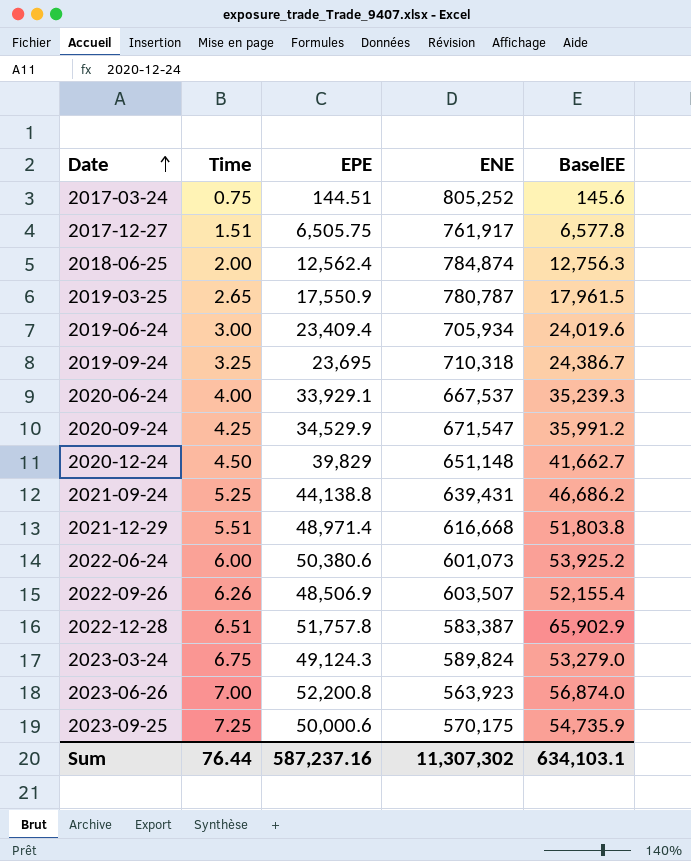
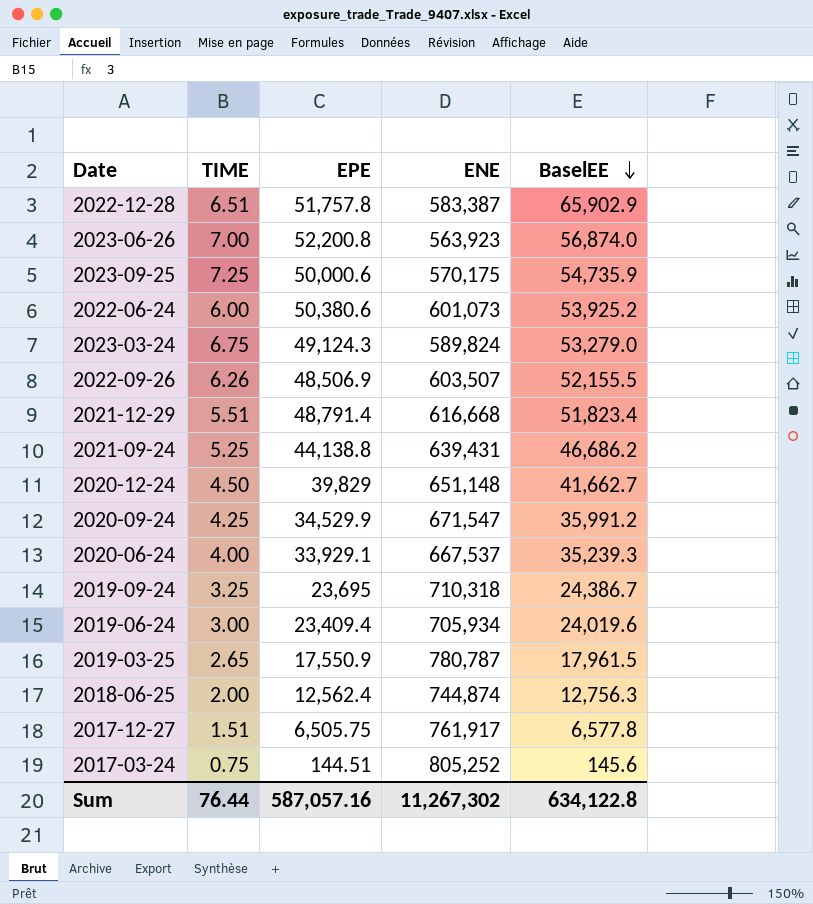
row order: Date ascending -> BaselEE descending
column name: Time -> TIME
2022-09-26 | BaselEE: 52,155.4 -> 52,155.5
2021-12-29 | EPE: 48,971.4 -> 48,791.4
2021-12-29 | BaselEE: 51,803.8 -> 51,823.4
2018-06-25 | ENE: 784,874 -> 744,874
Sum | EPE: 587,237.16 -> 587,057.16
Sum | ENE: 11,307,302 -> 11,267,302
Sum | BaselEE: 634,103.1 -> 634,122.8

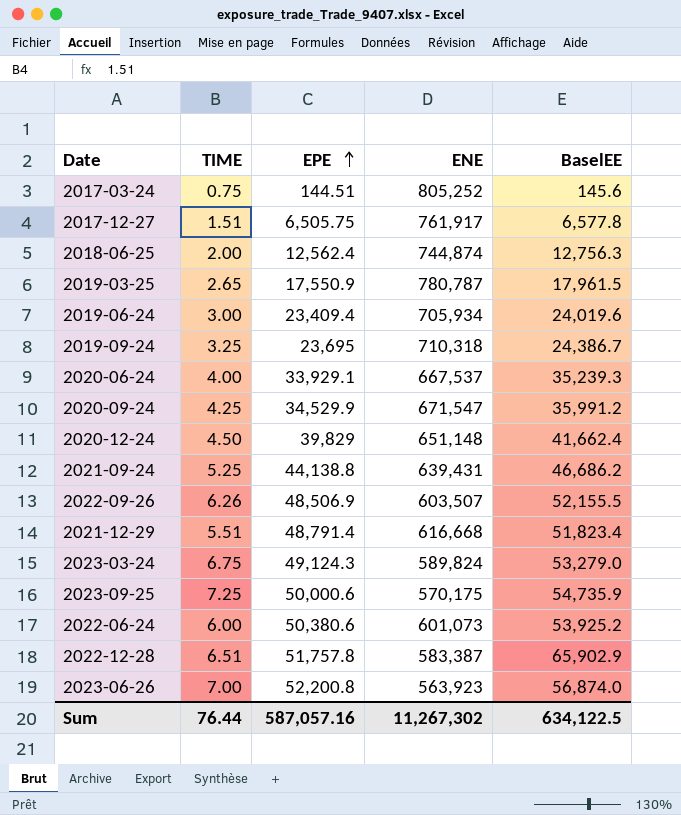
row order: BaselEE descending -> EPE ascending
2020-12-24 | BaselEE: 41,662.7 -> 41,662.4
Sum | BaselEE: 634,122.8 -> 634,122.5

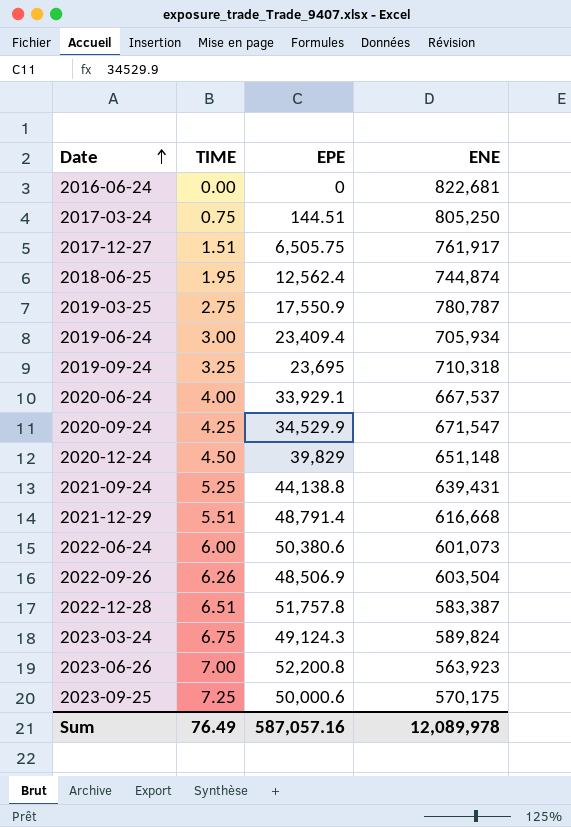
row order: EPE ascending -> Date ascending
column BaselEE | position: 5 -> none
row 2016-06-24: none -> 0.00 | 0 | 822,681
2017-03-24 | ENE: 805,252 -> 805,250
2018-06-25 | TIME: 2.00 -> 1.95
2019-03-25 | TIME: 2.65 -> 2.75
2022-09-26 | ENE: 603,507 -> 603,504
Sum | TIME: 76.44 -> 76.49
Sum | ENE: 11,267,302 -> 12,089,978

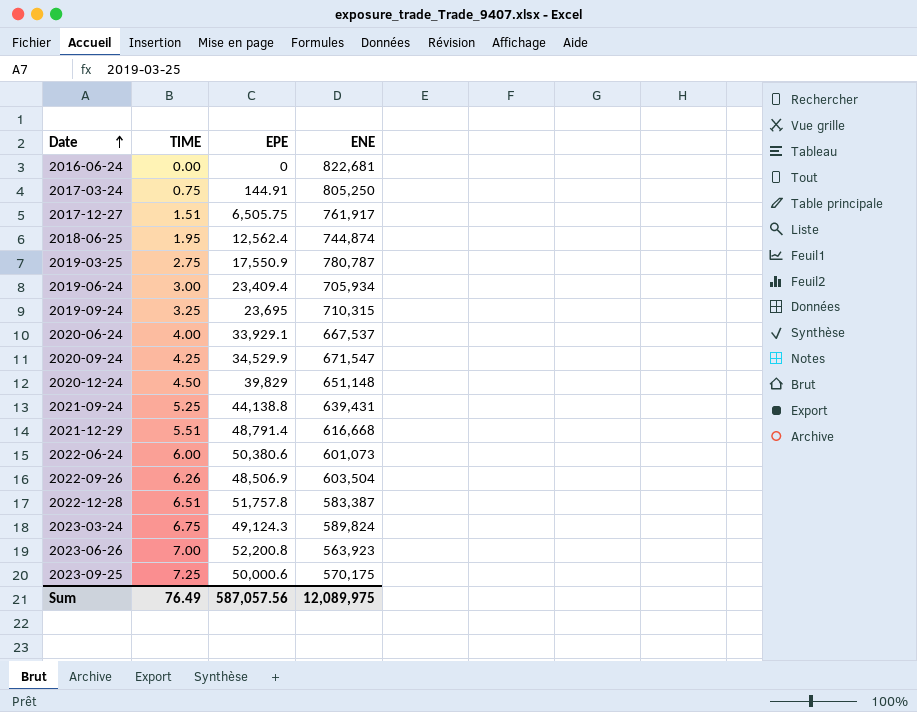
2017-03-24 | EPE: 144.51 -> 144.91
2019-09-24 | ENE: 710,318 -> 710,315
Sum | EPE: 587,057.16 -> 587,057.56
Sum | ENE: 12,089,978 -> 12,089,975

